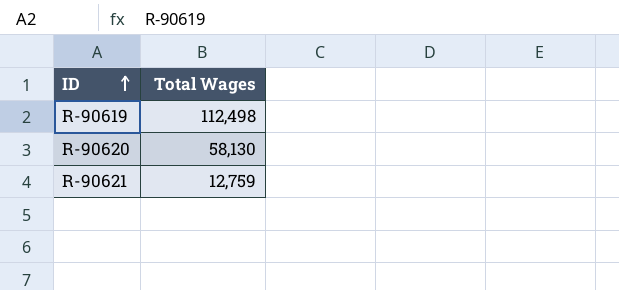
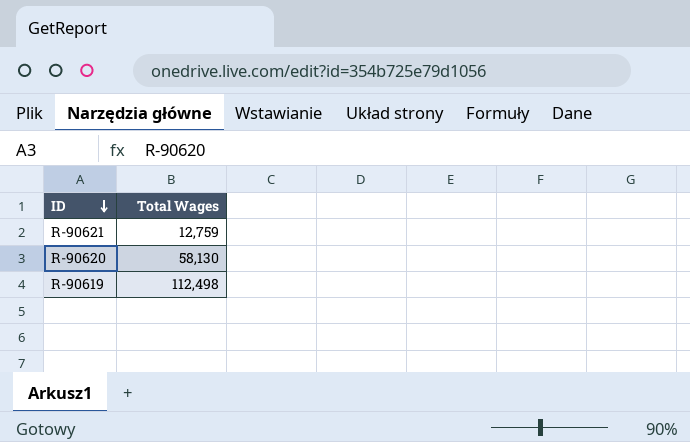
row order: ID ascending -> ID descending

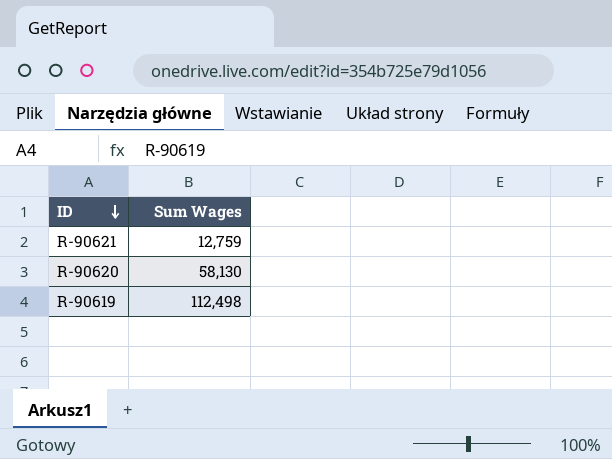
column name: Total Wages -> Sum Wages

